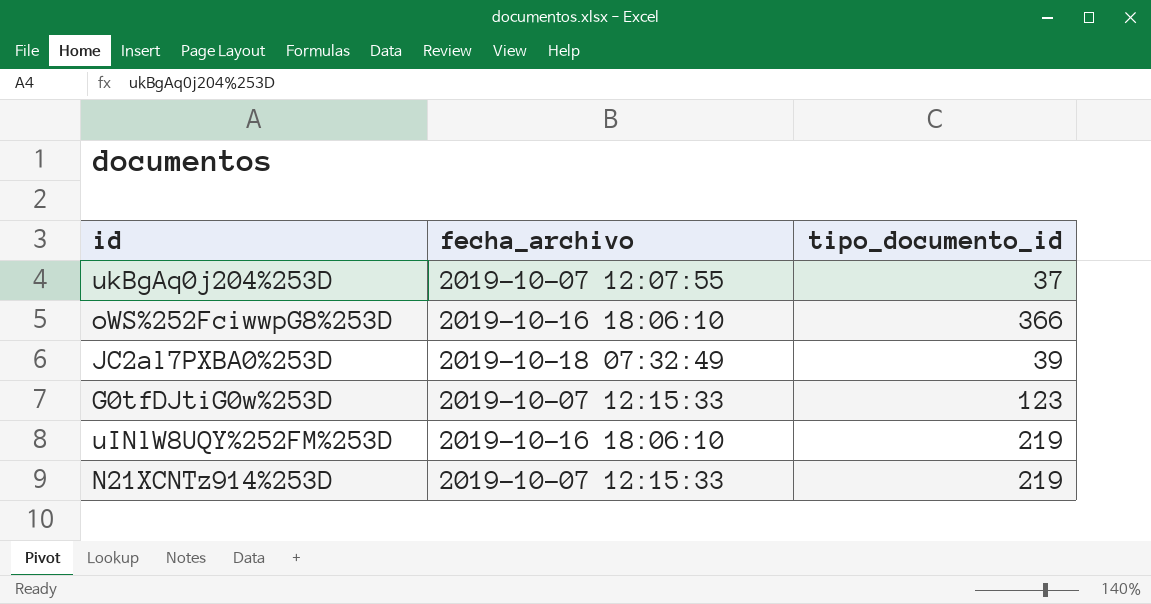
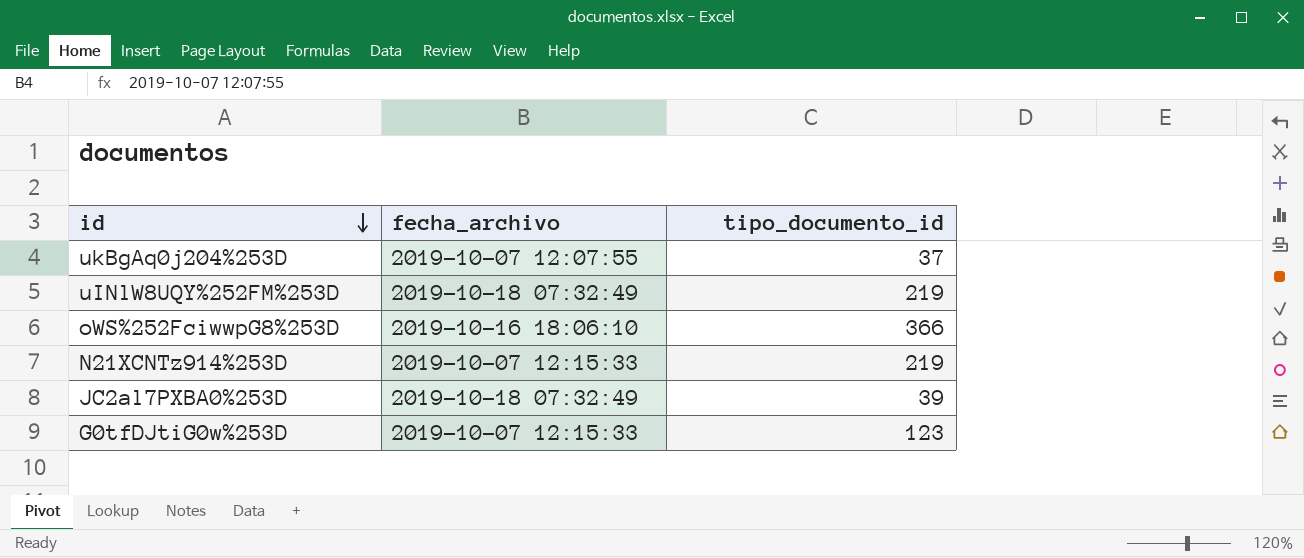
row order: none -> id descending
uINlW8UQY%252FM%253D | fecha_archivo: 2019-10-16 18:06:10 -> 2019-10-18 07:32:49

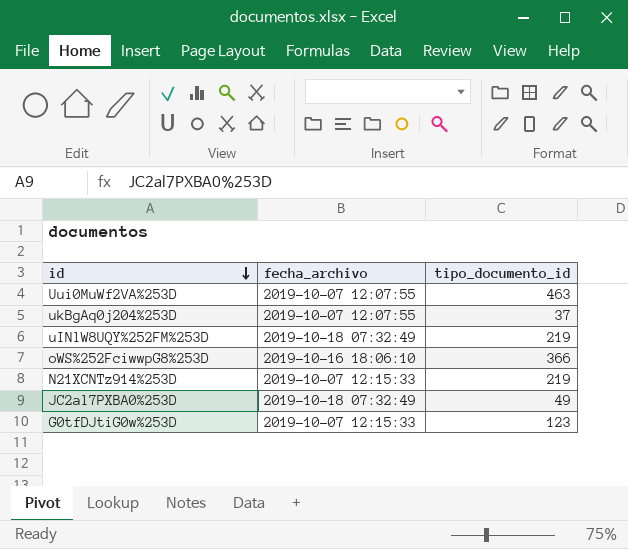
row Uui0MuWf2VA%253D: none -> 2019-10-07 12:07:55 | 463
JC2al7PXBA0%253D | tipo_documento_id: 39 -> 49

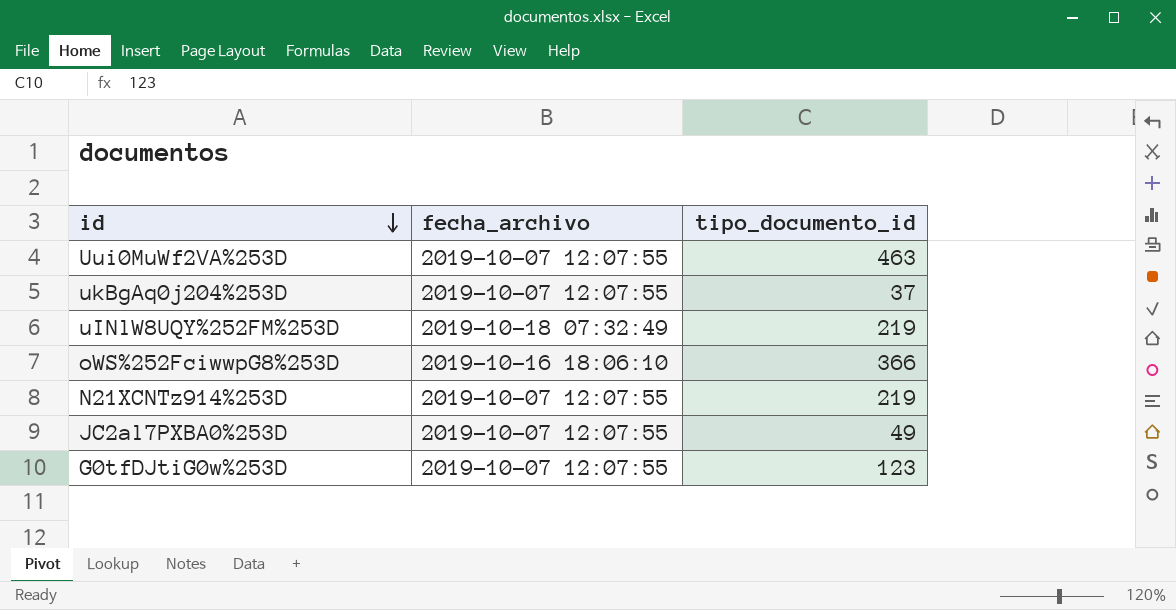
N21XCNTz914%253D | fecha_archivo: 2019-10-07 12:15:33 -> 2019-10-07 12:07:55
JC2al7PXBA0%253D | fecha_archivo: 2019-10-18 07:32:49 -> 2019-10-07 12:07:55
G0tfDJtiG0w%253D | fecha_archivo: 2019-10-07 12:15:33 -> 2019-10-07 12:07:55

